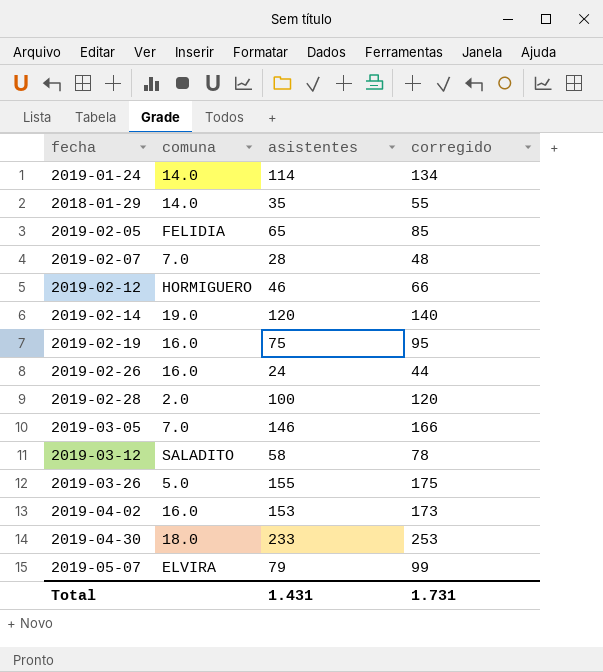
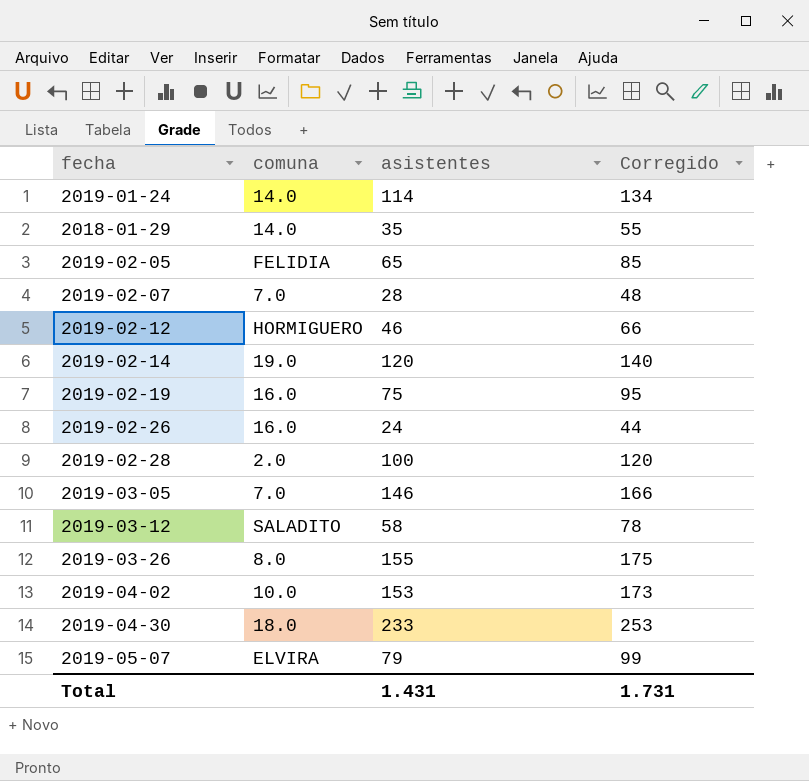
column name: corregido -> Corregido
2019-03-26 | comuna: 5.0 -> 8.0
2019-04-02 | comuna: 16.0 -> 10.0

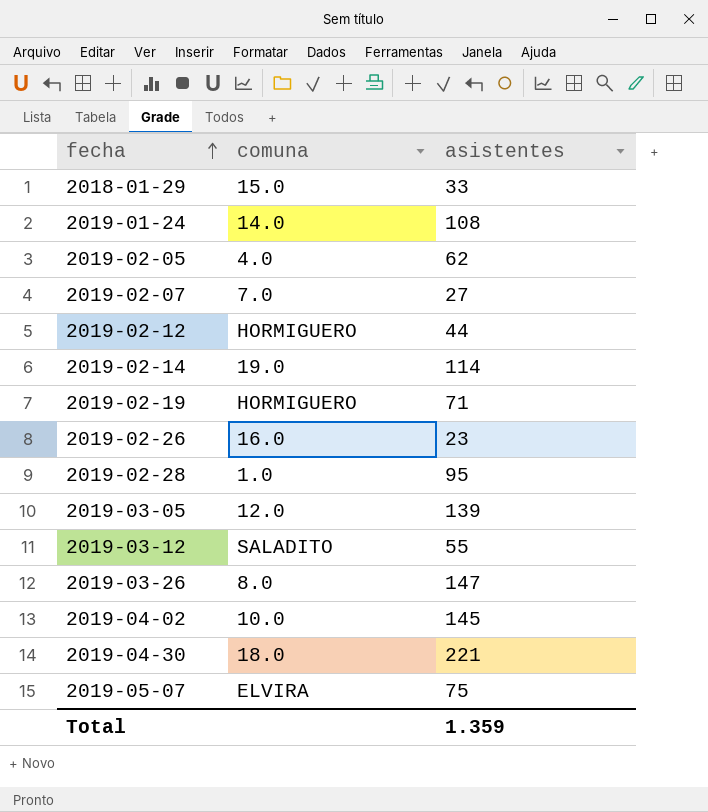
row order: none -> fecha ascending
column Corregido | formula: [asistentes] + 20 -> none
2018-01-29 | comuna: 14.0 -> 15.0
2018-01-29 | asistentes: 35 -> 33
2019-01-24 | asistentes: 114 -> 108
2019-02-05 | comuna: FELIDIA -> 4.0
2019-02-05 | asistentes: 65 -> 62
2019-02-07 | asistentes: 28 -> 27
2019-02-12 | asistentes: 46 -> 44
2019-02-14 | asistentes: 120 -> 114
2019-02-19 | comuna: 16.0 -> HORMIGUERO
2019-02-19 | asistentes: 75 -> 71
2019-02-26 | asistentes: 24 -> 23
2019-02-28 | comuna: 2.0 -> 1.0
2019-02-28 | asistentes: 100 -> 95
2019-03-05 | comuna: 7.0 -> 12.0
2019-03-05 | asistentes: 146 -> 139
2019-03-12 | asistentes: 58 -> 55
2019-03-26 | asistentes: 155 -> 147
2019-04-02 | asistentes: 153 -> 145
2019-04-30 | asistentes: 233 -> 221
2019-05-07 | asistentes: 79 -> 75
Total | asistentes: 1.431 -> 1.359

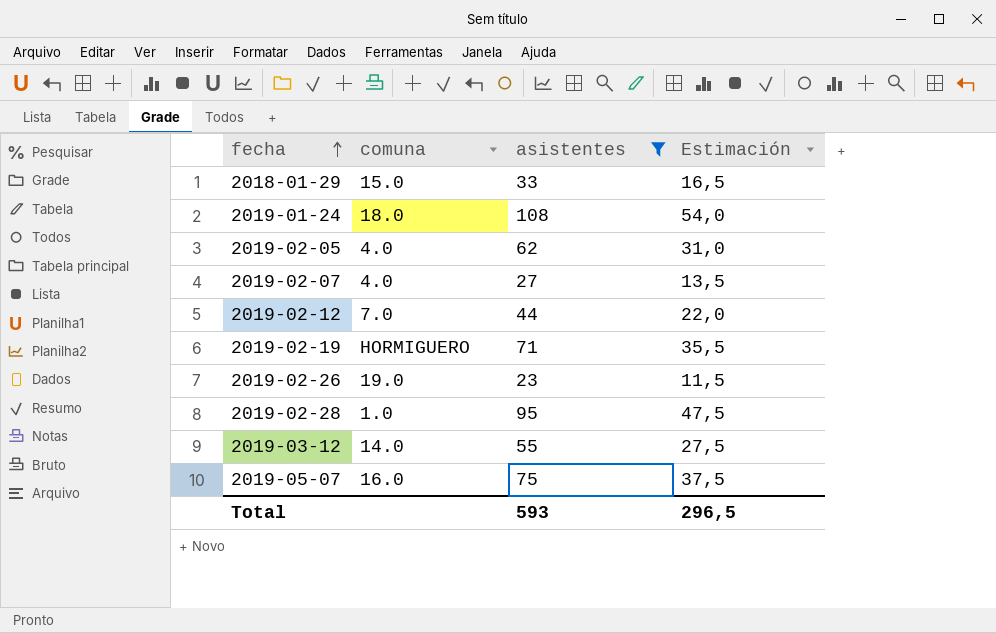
filter: none -> asistentes <= 108
column Estimación | formula: none -> [asistentes] * 0,5
2019-01-24 | comuna: 14.0 -> 18.0
2019-02-07 | comuna: 7.0 -> 4.0
2019-02-12 | comuna: HORMIGUERO -> 7.0
2019-02-26 | comuna: 16.0 -> 19.0
2019-03-12 | comuna: SALADITO -> 14.0
2019-05-07 | comuna: ELVIRA -> 16.0
Total | asistentes: 1.359 -> 593

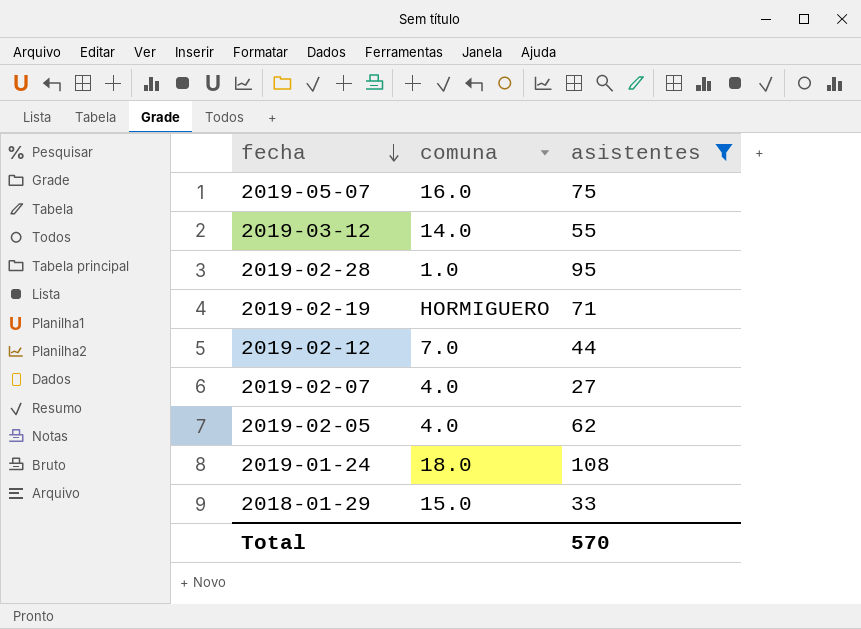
row order: fecha ascending -> fecha descending
column Estimación | formula: [asistentes] * 0,5 -> none
row 2019-02-26: 19.0 | 23 | 11,5 -> none
Total | asistentes: 593 -> 570

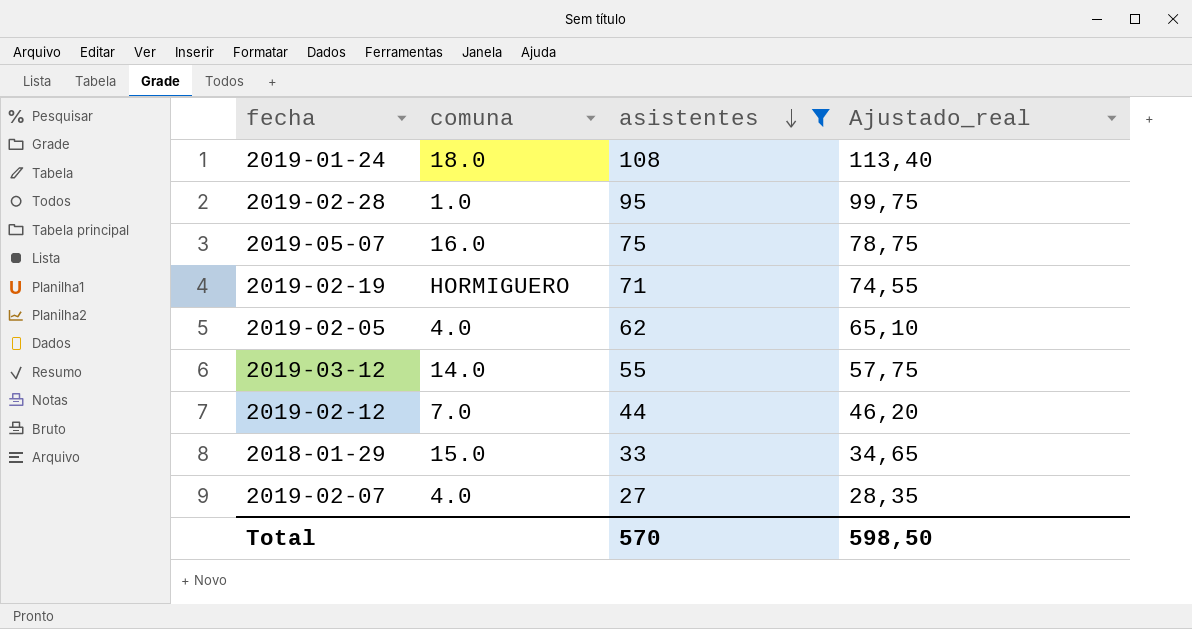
row order: fecha descending -> asistentes descending
column Ajustado_real | formula: none -> [asistentes] * 1,05

